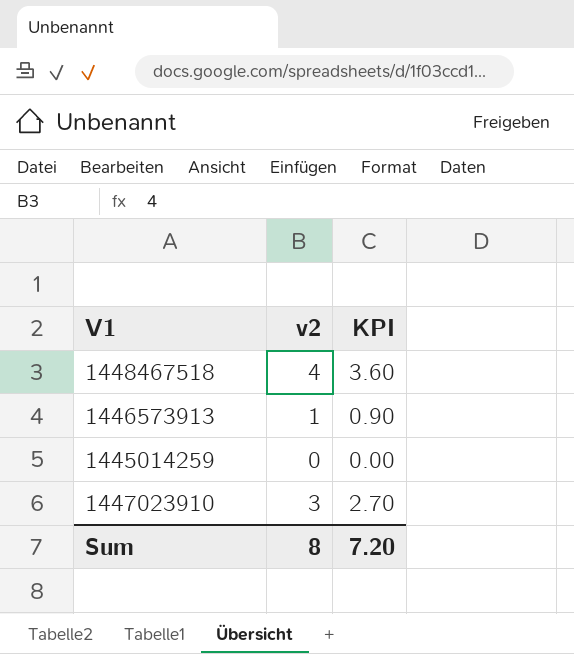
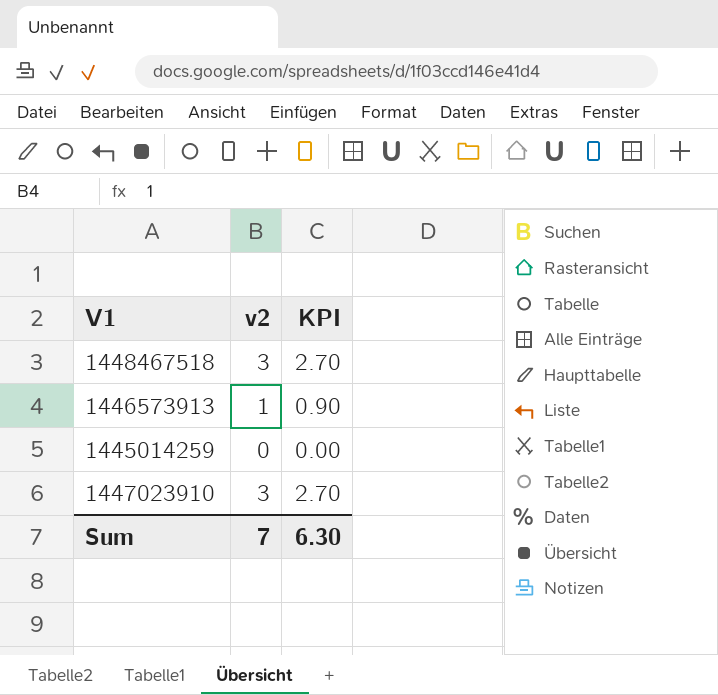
1448467518 | v2: 4 -> 3
1448467518 | KPI: 3.60 -> 2.70
Sum | v2: 8 -> 7
Sum | KPI: 7.20 -> 6.30

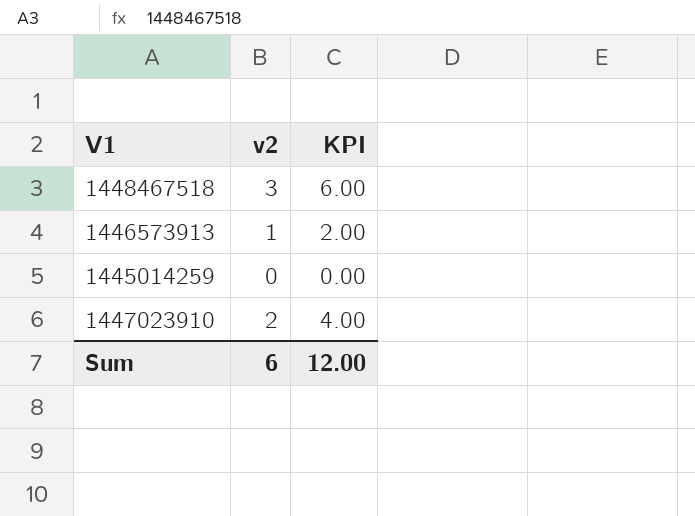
column KPI | formula: [v2] * 0.9 -> [v2] * 2
1447023910 | v2: 3 -> 2
Sum | v2: 7 -> 6
Sum | KPI: 6.30 -> 12.00

